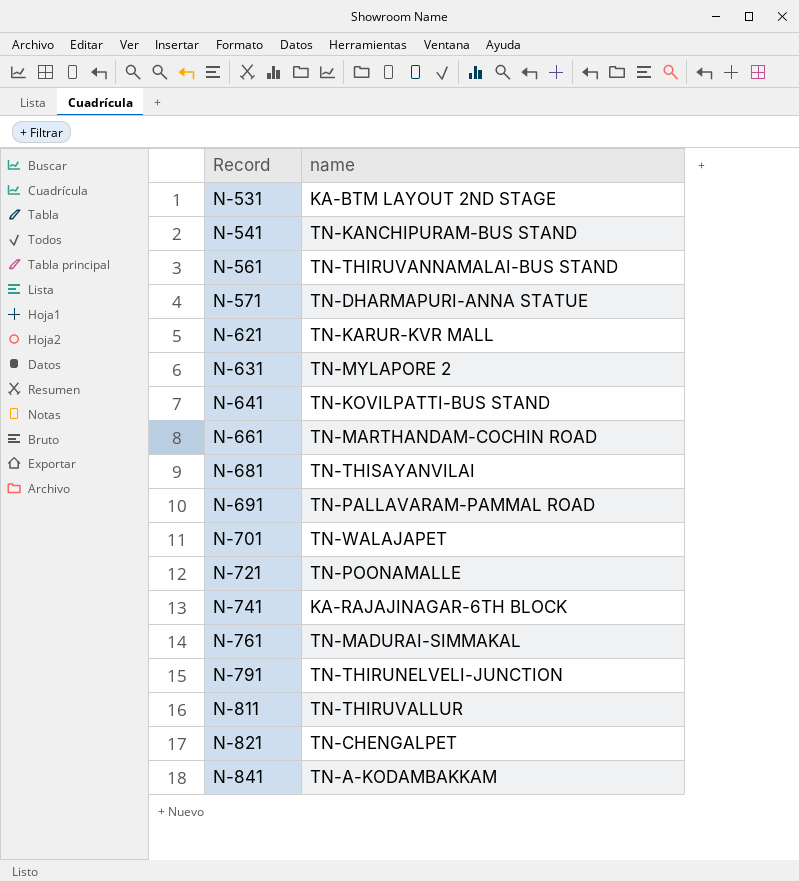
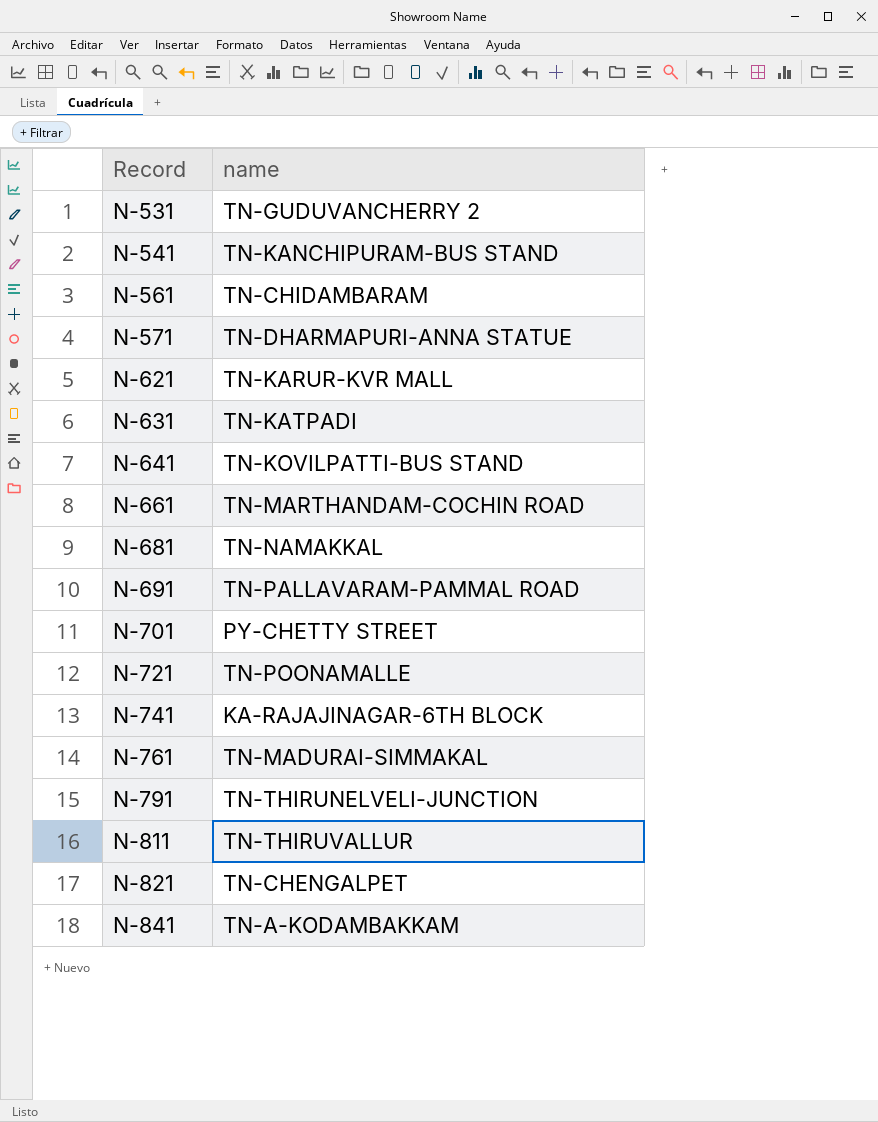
N-531 | name: KA-BTM LAYOUT 2ND STAGE -> TN-GUDUVANCHERRY 2
N-561 | name: TN-THIRUVANNAMALAI-BUS STAND -> TN-CHIDAMBARAM
N-631 | name: TN-MYLAPORE 2 -> TN-KATPADI
N-681 | name: TN-THISAYANVILAI -> TN-NAMAKKAL
N-701 | name: TN-WALAJAPET -> PY-CHETTY STREET

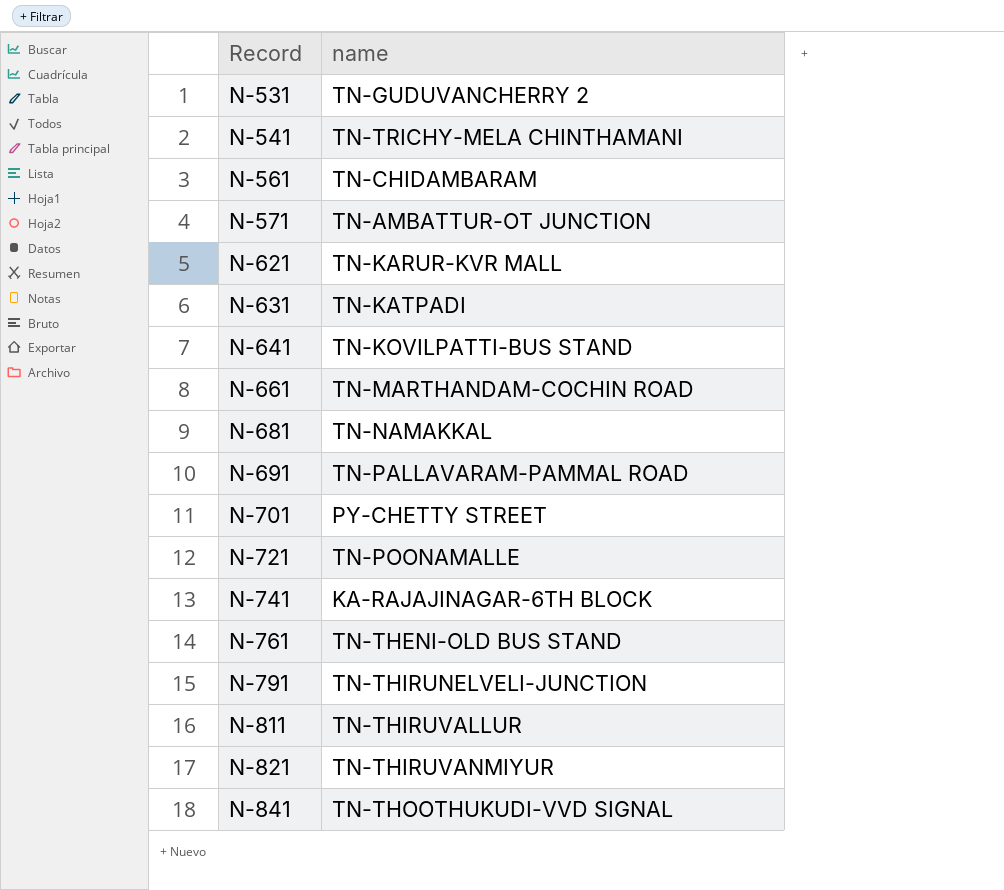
N-541 | name: TN-KANCHIPURAM-BUS STAND -> TN-TRICHY-MELA CHINTHAMANI
N-571 | name: TN-DHARMAPURI-ANNA STATUE -> TN-AMBATTUR-OT JUNCTION
N-761 | name: TN-MADURAI-SIMMAKAL -> TN-THENI-OLD BUS STAND
N-821 | name: TN-CHENGALPET -> TN-THIRUVANMIYUR
N-841 | name: TN-A-KODAMBAKKAM -> TN-THOOTHUKUDI-VVD SIGNAL

